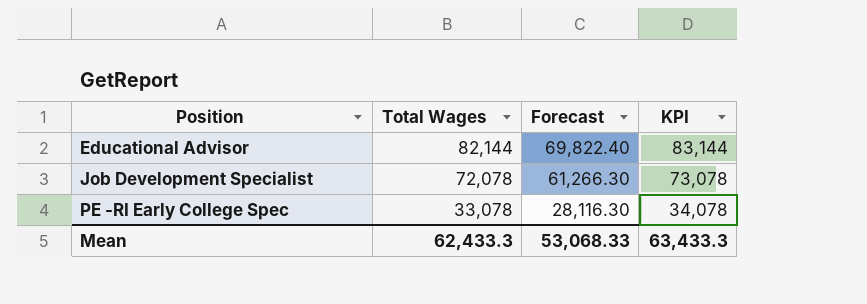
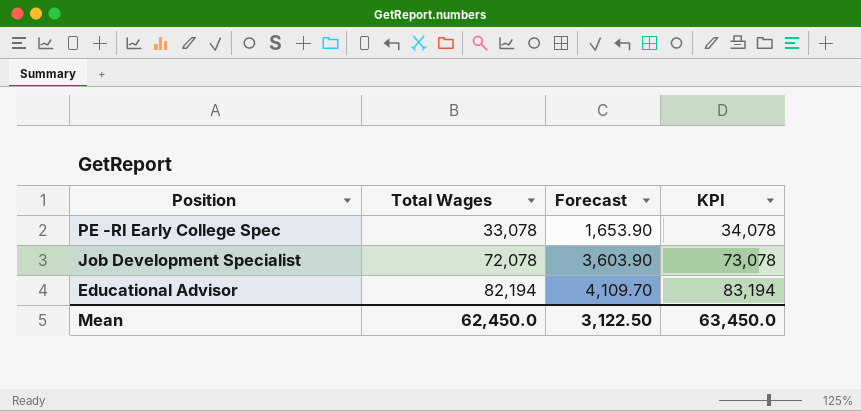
row order: Position ascending -> Position descending
column Forecast | formula: [Total Wages] * 0.85 -> [Total Wages] * 0.05
Educational Advisor | Total Wages: 82,144 -> 82,194
Educational Advisor | KPI: 83,144 -> 83,194
Mean | Total Wages: 62,433.3 -> 62,450.0
Mean | Forecast: 53,068.33 -> 3,122.50
Mean | KPI: 63,433.3 -> 63,450.0

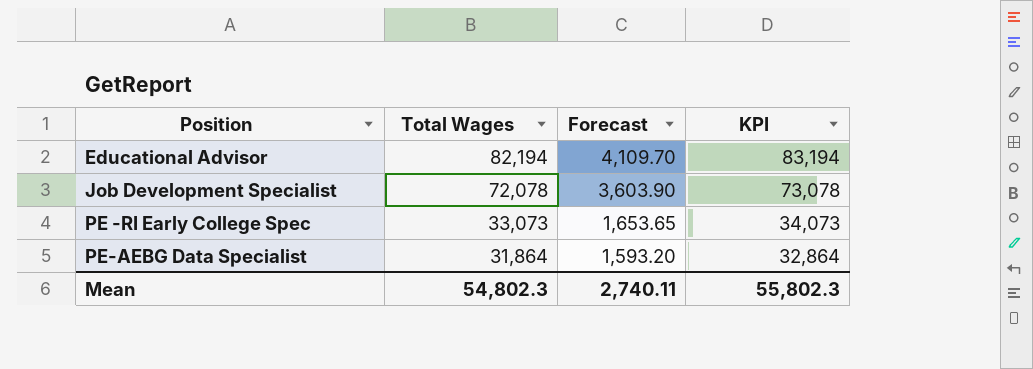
row order: Position descending -> Position ascending
PE -RI Early College Spec | Total Wages: 33,078 -> 33,073
PE -RI Early College Spec | Forecast: 1,653.90 -> 1,653.65
PE -RI Early College Spec | KPI: 34,078 -> 34,073
row PE-AEBG Data Specialist: none -> 31,864 | 1,593.20 | 32,864
Mean | Total Wages: 62,450.0 -> 54,802.3
Mean | Forecast: 3,122.50 -> 2,740.11
Mean | KPI: 63,450.0 -> 55,802.3

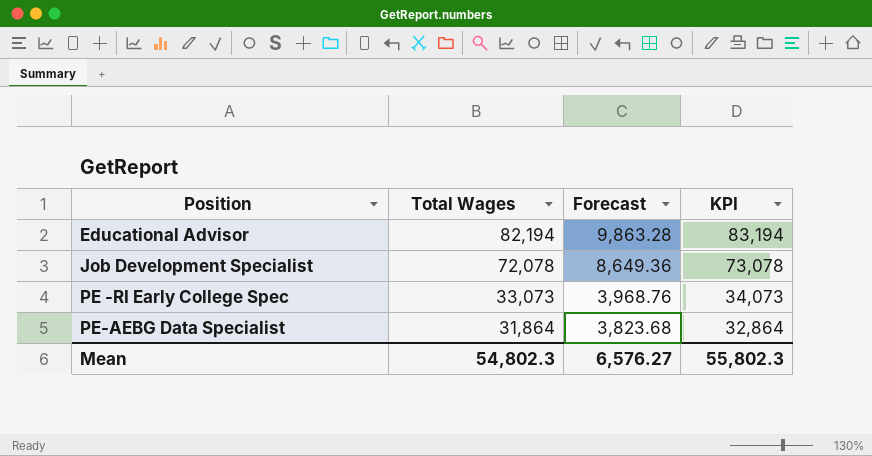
column Forecast | formula: [Total Wages] * 0.05 -> [Total Wages] * 0.12
Mean | Forecast: 2,740.11 -> 6,576.27

